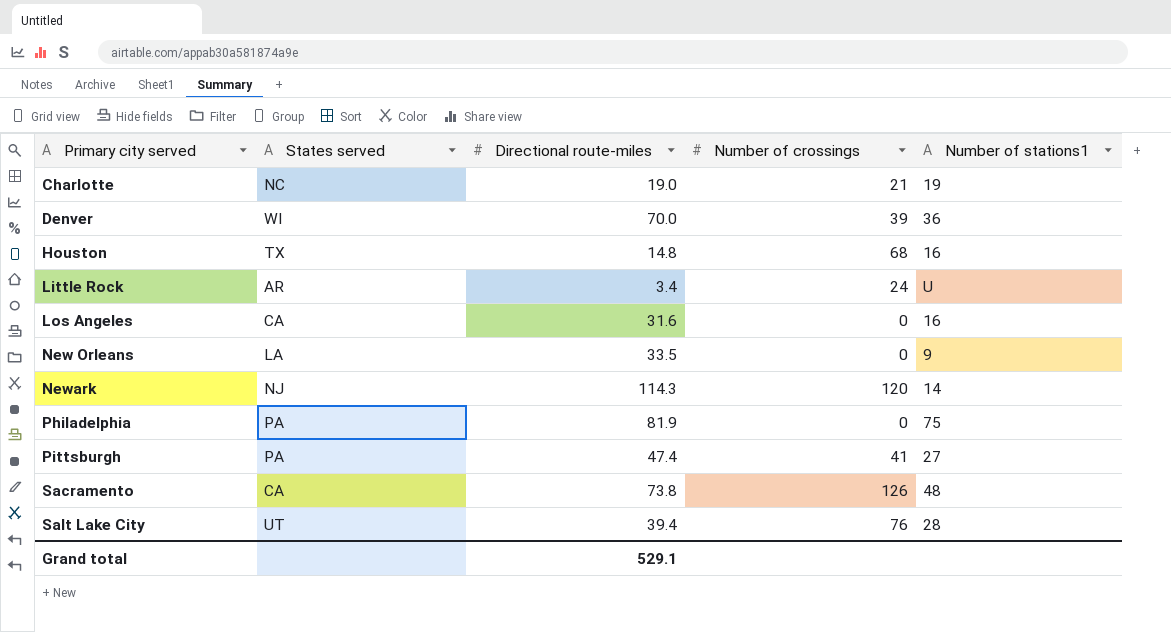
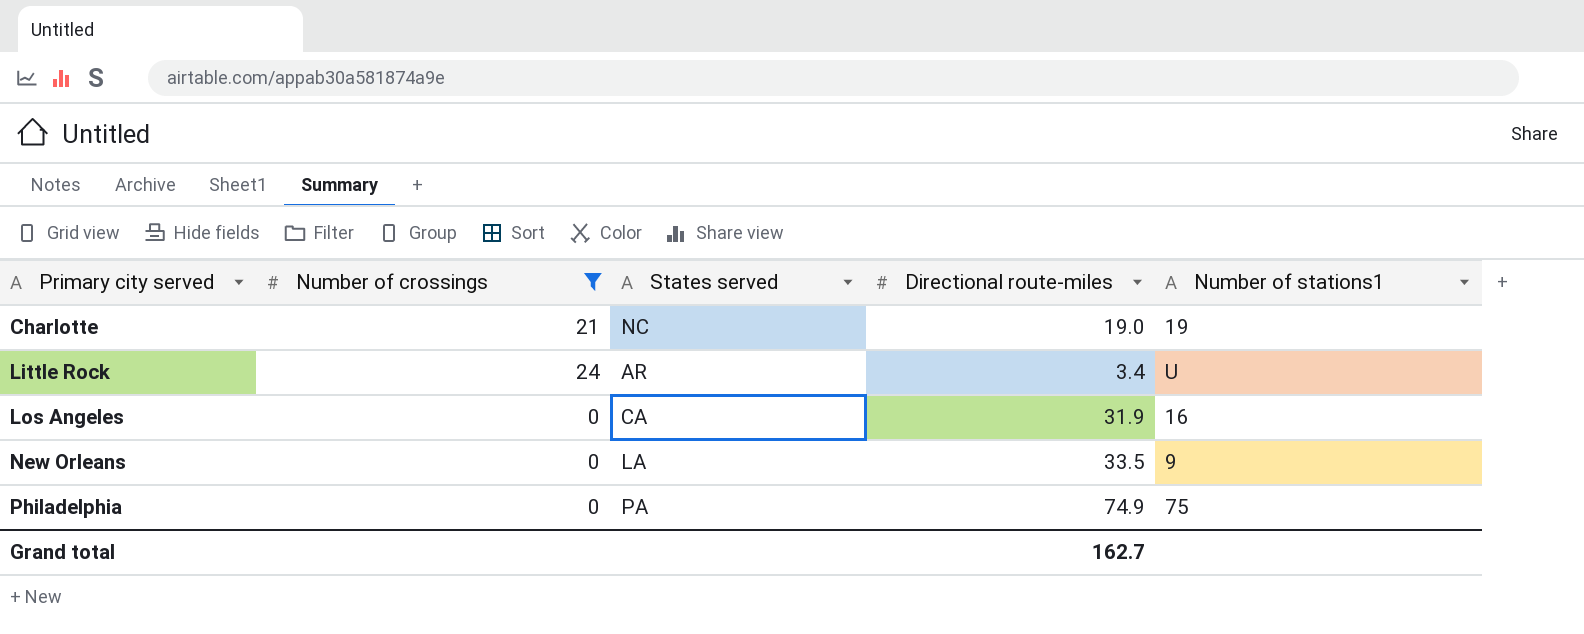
filter: none -> Number of crossings <= 24
column Number of crossings | position: 4 -> 2
Los Angeles | Directional route-miles: 31.6 -> 31.9
Philadelphia | Directional route-miles: 81.9 -> 74.9
Grand total | Directional route-miles: 529.1 -> 162.7

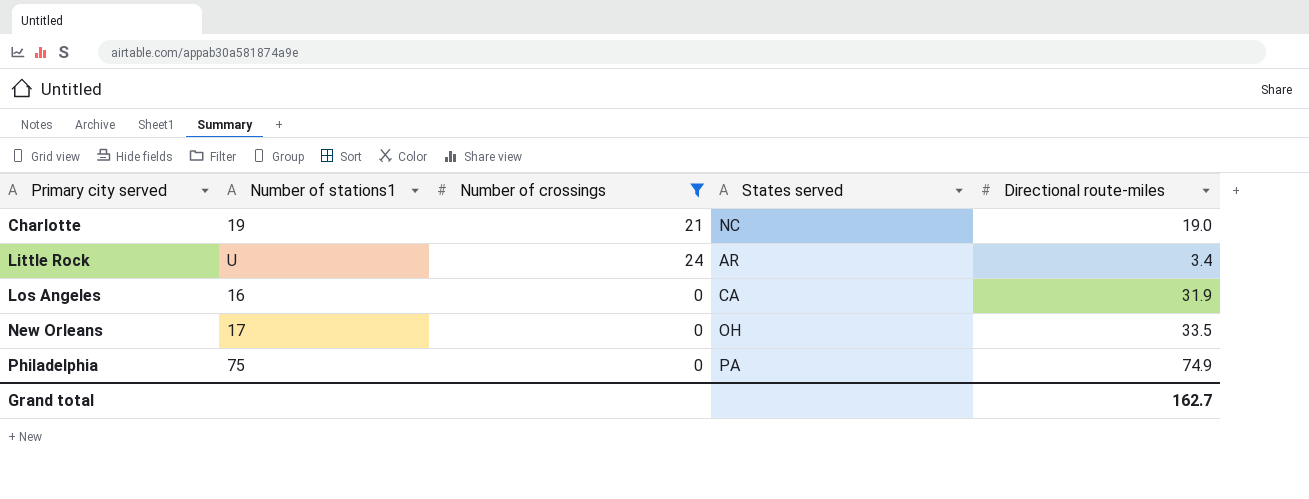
column Number of stations1 | position: 5 -> 2
New Orleans | Number of stations1: 9 -> 17
New Orleans | States served: LA -> OH

